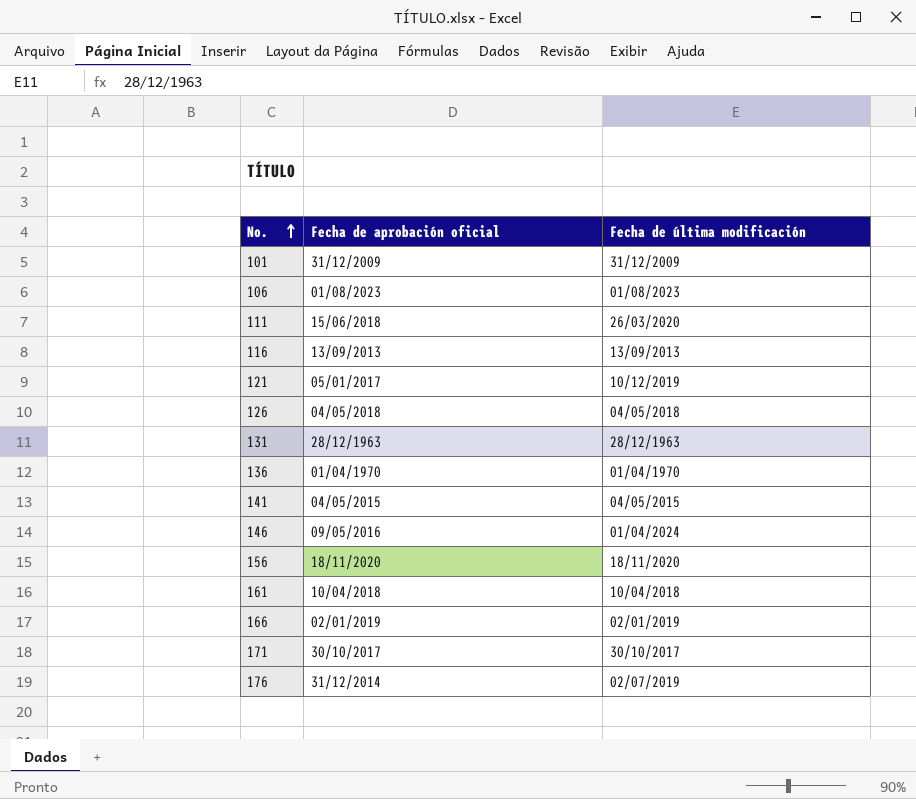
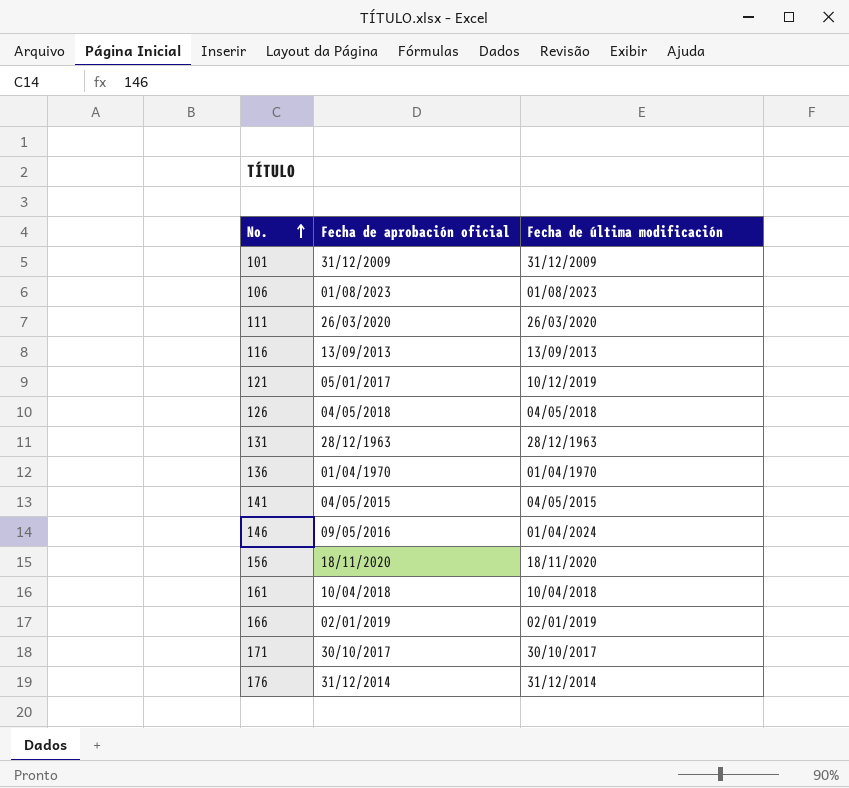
111 | Fecha de aprobación oficial: 15/06/2018 -> 26/03/2020
176 | Fecha de última modificación: 02/07/2019 -> 31/12/2014

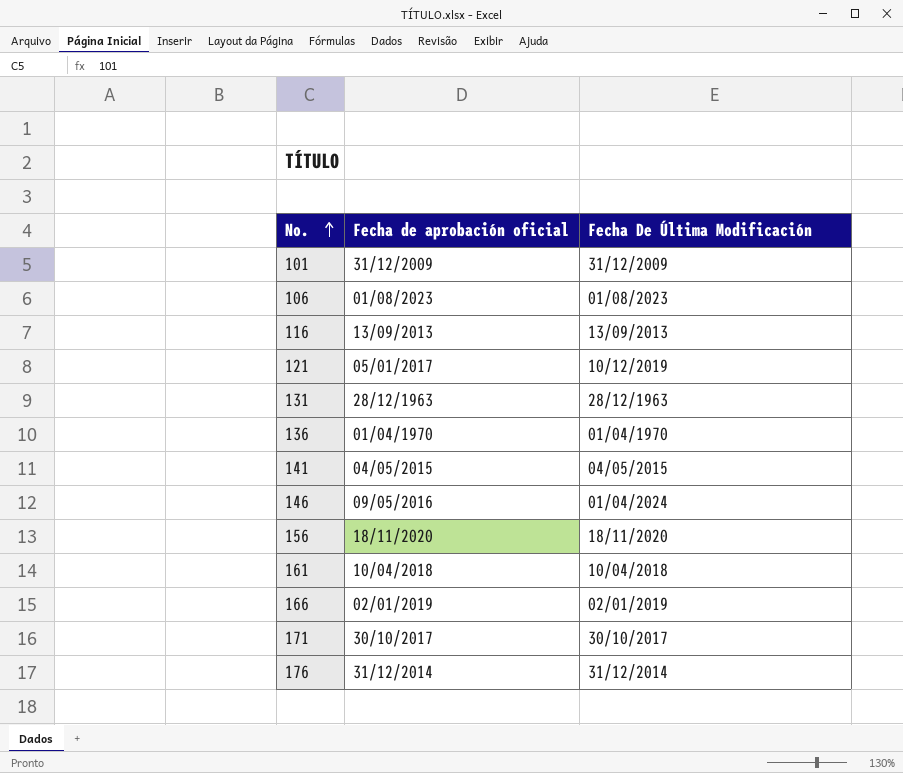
column name: Fecha de última modificación -> Fecha De Última Modificación
row 111: 26/03/2020 | 26/03/2020 -> none
row 126: 04/05/2018 | 04/05/2018 -> none

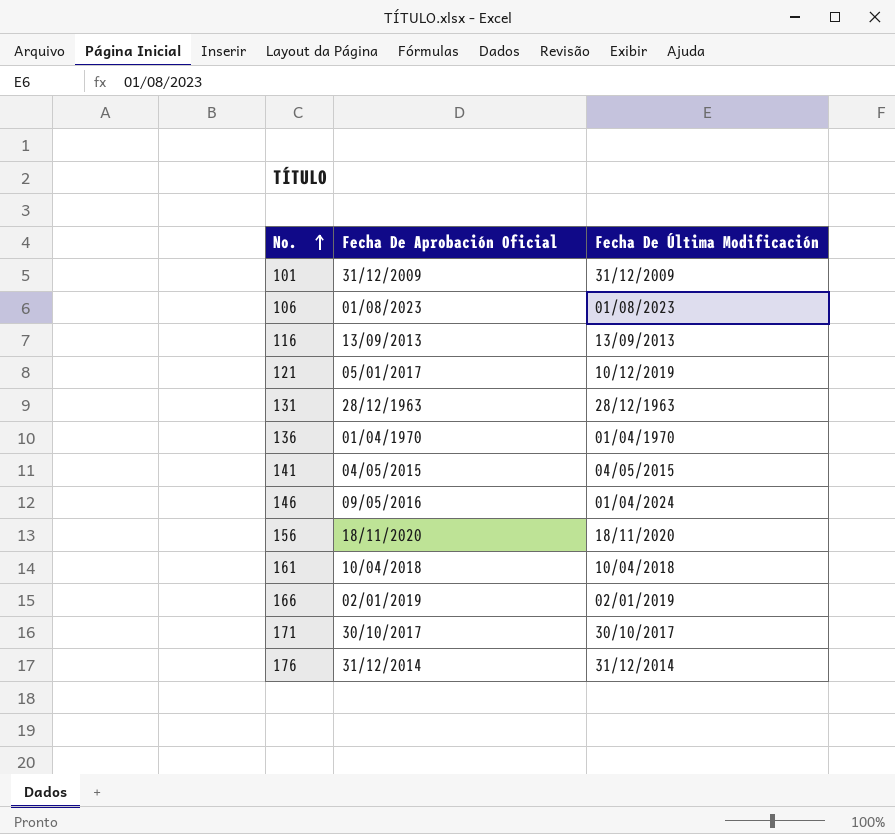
column name: Fecha de aprobación oficial -> Fecha De Aprobación Oficial

